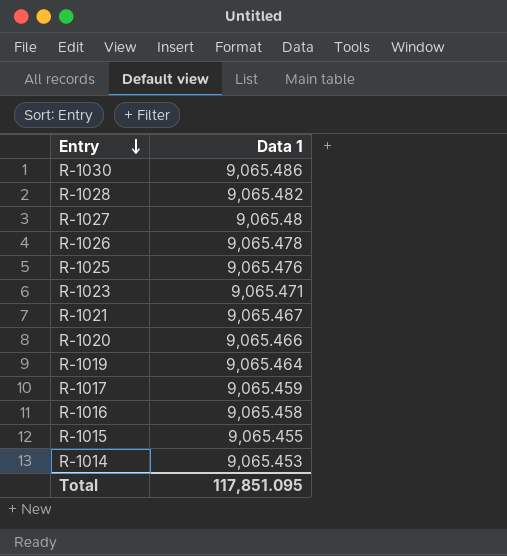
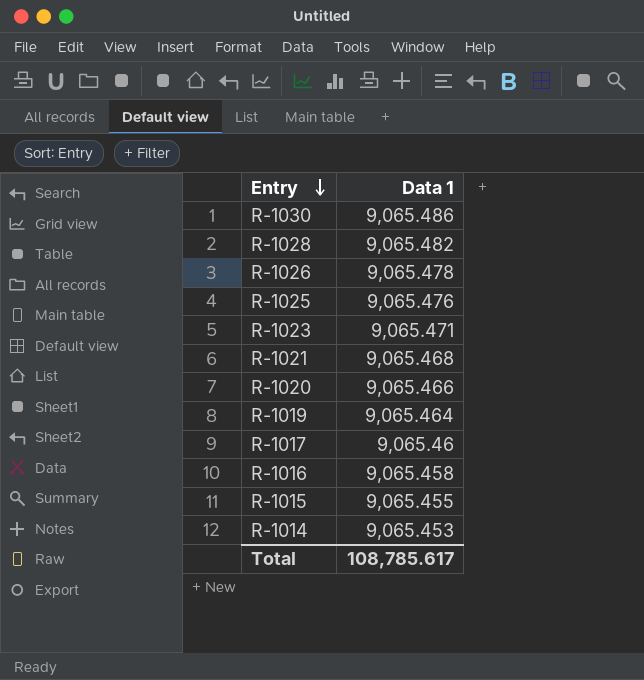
row R-1027: 9,065.48 -> none
R-1021 | Data 1: 9,065.467 -> 9,065.468
R-1017 | Data 1: 9,065.459 -> 9,065.46
Total | Data 1: 117,851.095 -> 108,785.617

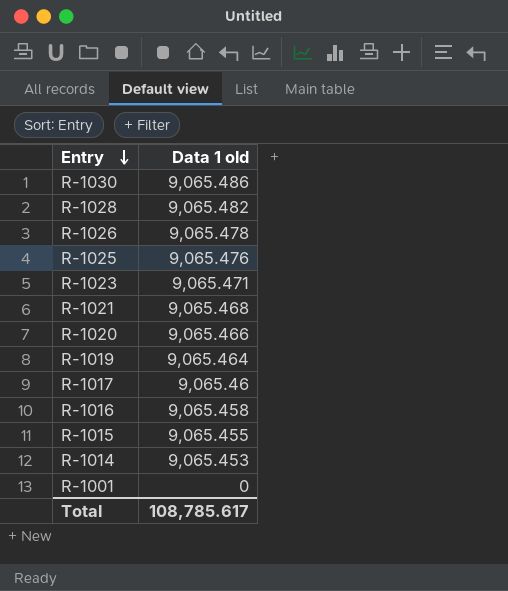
column name: Data 1 -> Data 1 old
row R-1001: none -> 0

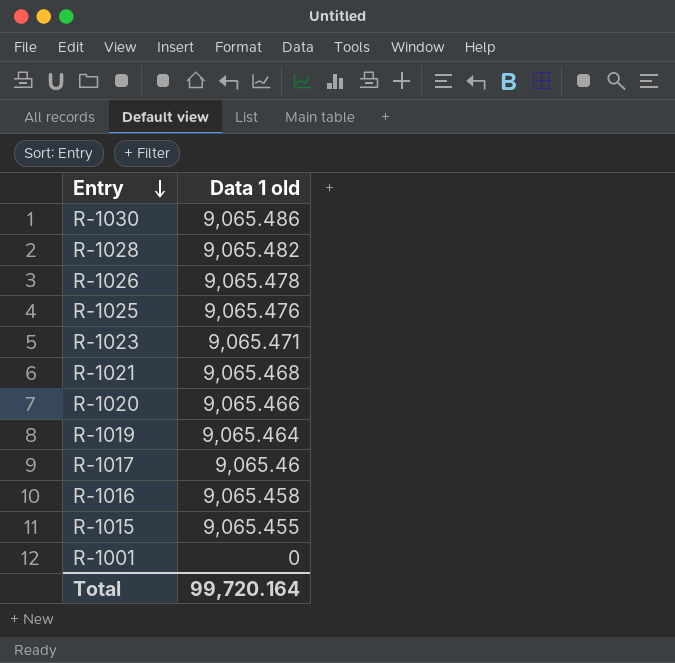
row R-1014: 9,065.453 -> none
Total | Data 1 old: 108,785.617 -> 99,720.164

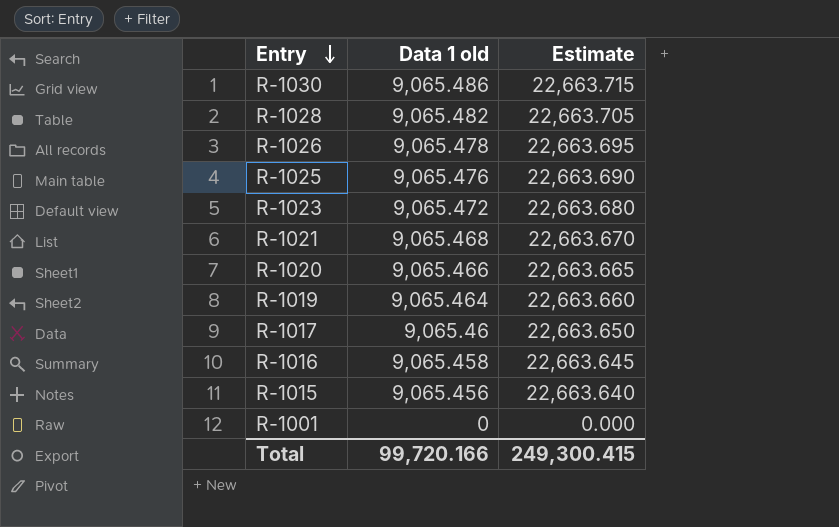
column Estimate | formula: none -> [Data 1 old] * 2.5
R-1023 | Data 1 old: 9,065.471 -> 9,065.472
R-1015 | Data 1 old: 9,065.455 -> 9,065.456
Total | Data 1 old: 99,720.164 -> 99,720.166

